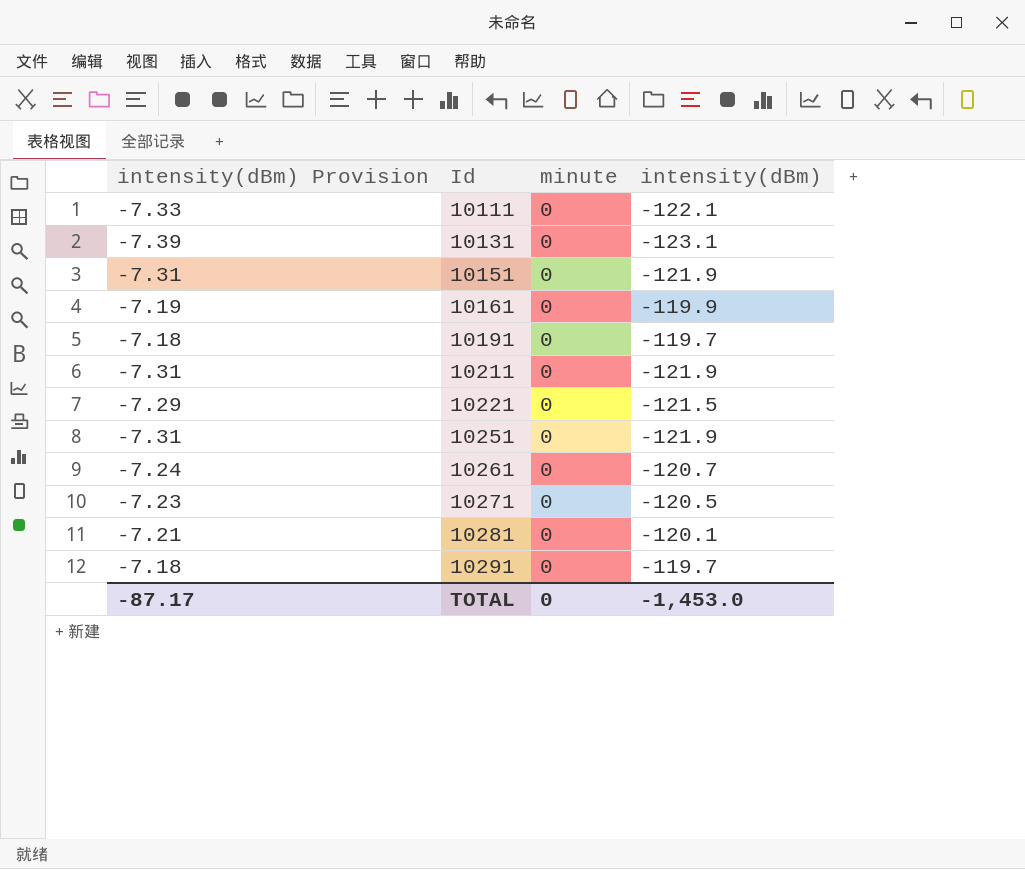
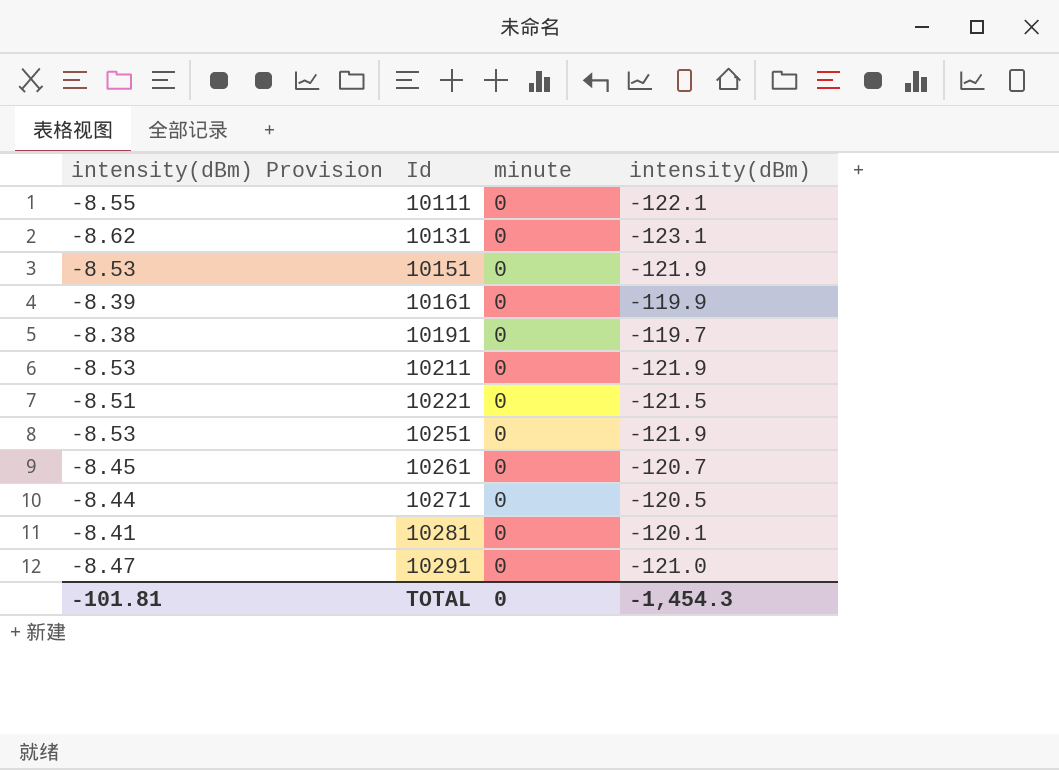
column intensity(dBm) Provision | formula: [intensity(dBm)] * 0.06 -> [intensity(dBm)] * 0.07
10291 | intensity(dBm): -119.7 -> -121.0
TOTAL | intensity(dBm) Provision: -87.17 -> -101.81
TOTAL | intensity(dBm): -1,453.0 -> -1,454.3

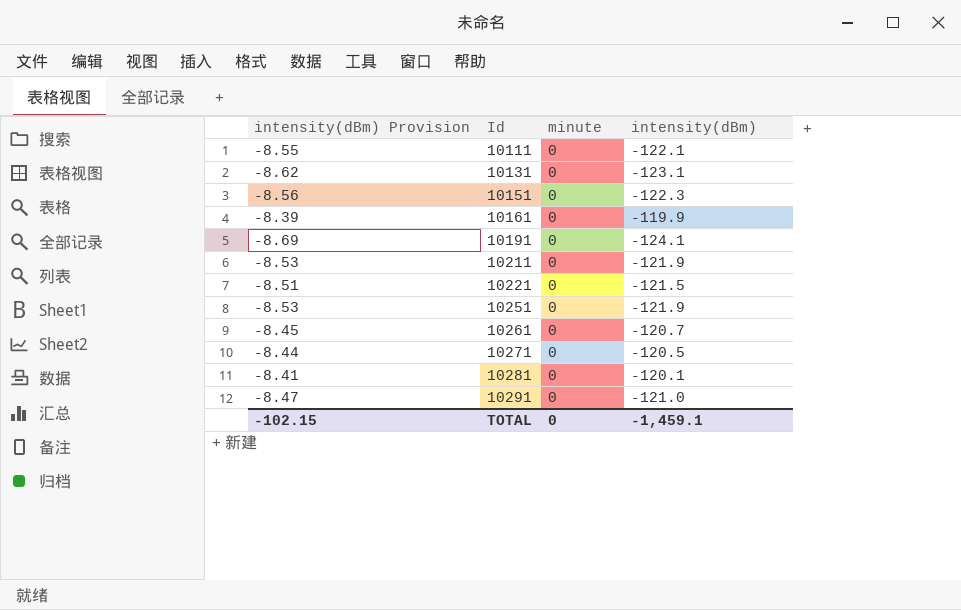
10151 | intensity(dBm) Provision: -8.53 -> -8.56
10151 | intensity(dBm): -121.9 -> -122.3
10191 | intensity(dBm) Provision: -8.38 -> -8.69
10191 | intensity(dBm): -119.7 -> -124.1
TOTAL | intensity(dBm) Provision: -101.81 -> -102.15
TOTAL | intensity(dBm): -1,454.3 -> -1,459.1

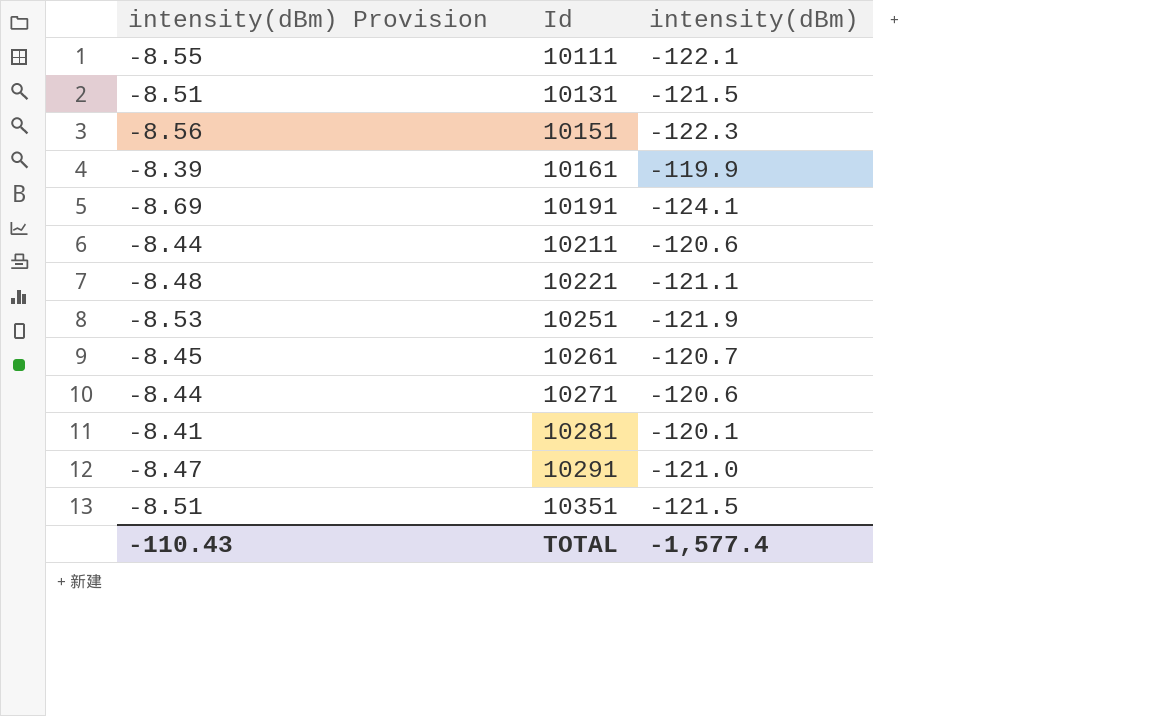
column minute | position: 3 -> none
10131 | intensity(dBm) Provision: -8.62 -> -8.51
10131 | intensity(dBm): -123.1 -> -121.5
10211 | intensity(dBm) Provision: -8.53 -> -8.44
10211 | intensity(dBm): -121.9 -> -120.6
10221 | intensity(dBm) Provision: -8.51 -> -8.48
10221 | intensity(dBm): -121.5 -> -121.1
10271 | intensity(dBm): -120.5 -> -120.6
row 10351: none -> -8.51 | -121.5
TOTAL | intensity(dBm) Provision: -102.15 -> -110.43
TOTAL | intensity(dBm): -1,459.1 -> -1,577.4

